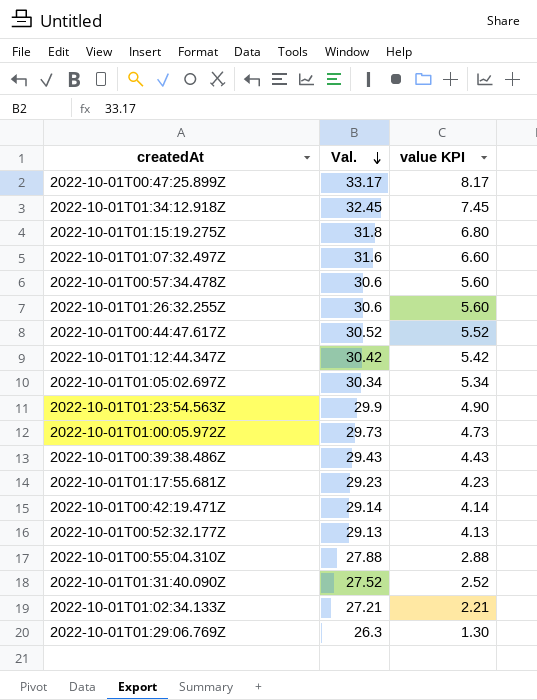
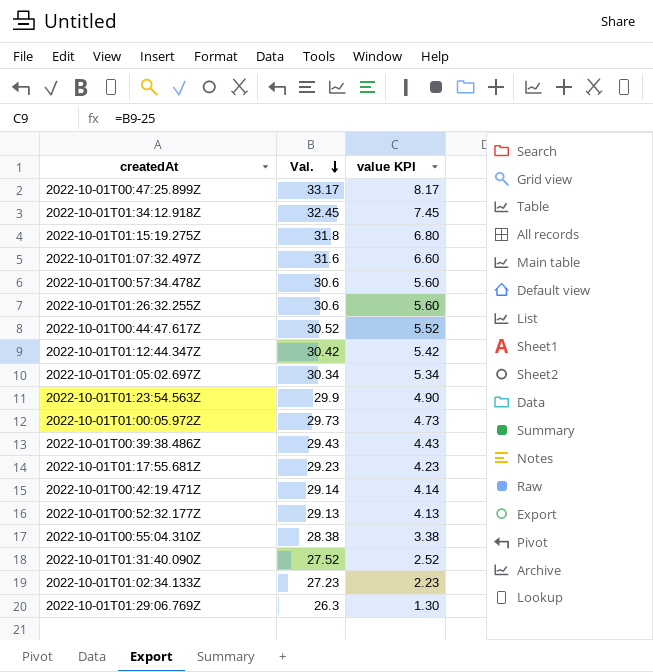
2022-10-01T00:55:04.310Z | Val.: 27.88 -> 28.38
2022-10-01T00:55:04.310Z | value KPI: 2.88 -> 3.38
2022-10-01T01:02:34.133Z | Val.: 27.21 -> 27.23
2022-10-01T01:02:34.133Z | value KPI: 2.21 -> 2.23

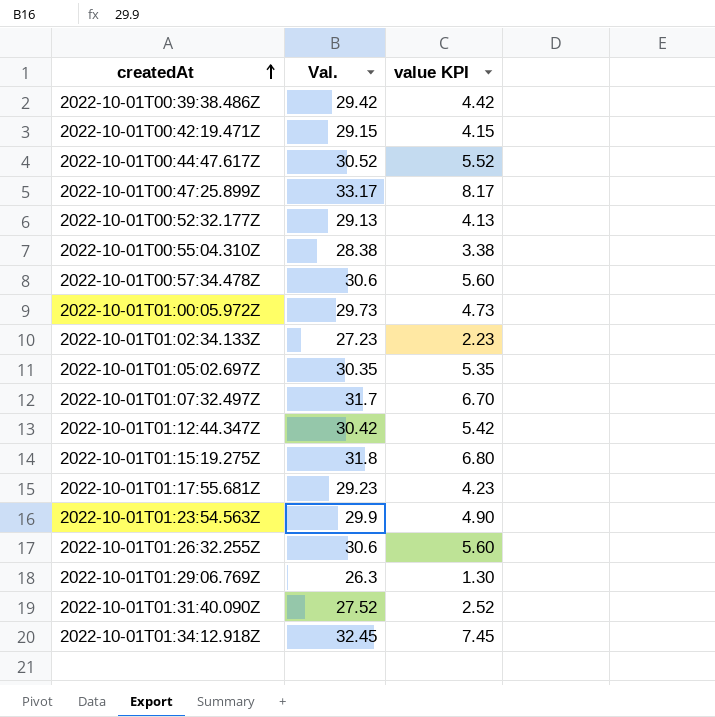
row order: Val. descending -> createdAt ascending
2022-10-01T00:39:38.486Z | Val.: 29.43 -> 29.42
2022-10-01T00:39:38.486Z | value KPI: 4.43 -> 4.42
2022-10-01T00:42:19.471Z | Val.: 29.14 -> 29.15
2022-10-01T00:42:19.471Z | value KPI: 4.14 -> 4.15
2022-10-01T01:05:02.697Z | Val.: 30.34 -> 30.35
2022-10-01T01:05:02.697Z | value KPI: 5.34 -> 5.35
2022-10-01T01:07:32.497Z | Val.: 31.6 -> 31.7
2022-10-01T01:07:32.497Z | value KPI: 6.60 -> 6.70

